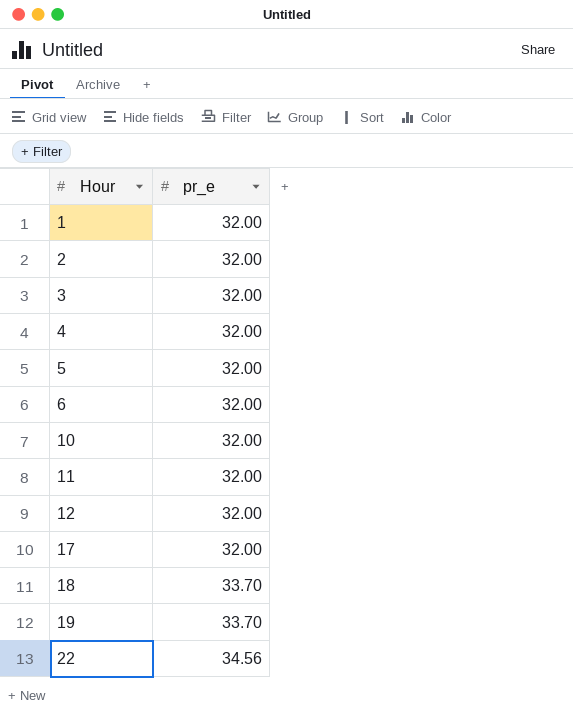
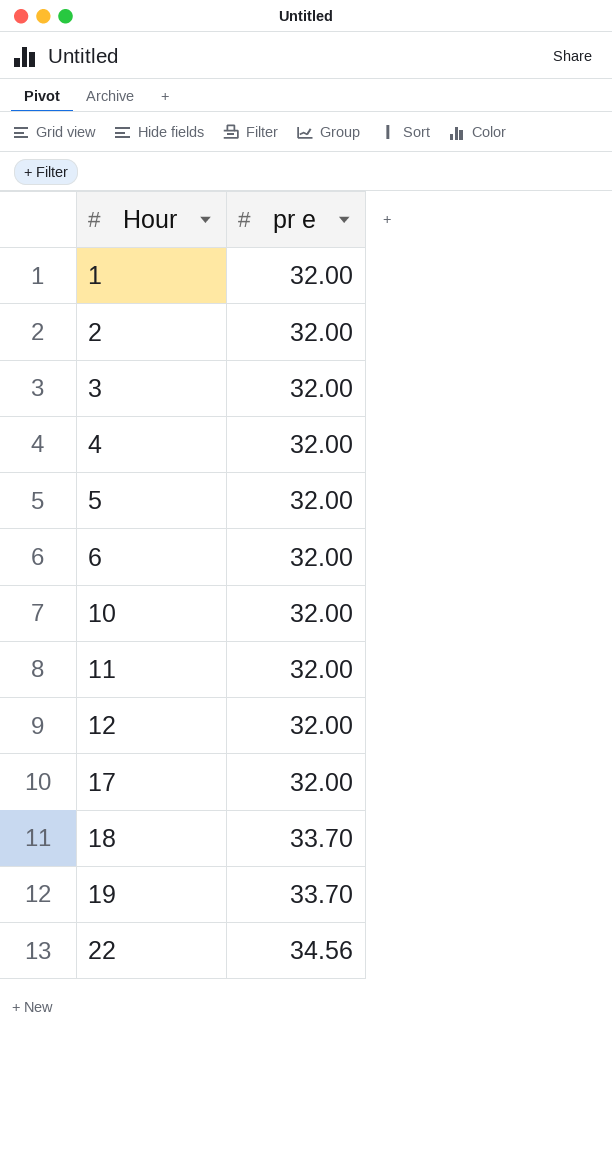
column name: pr_e -> pr e

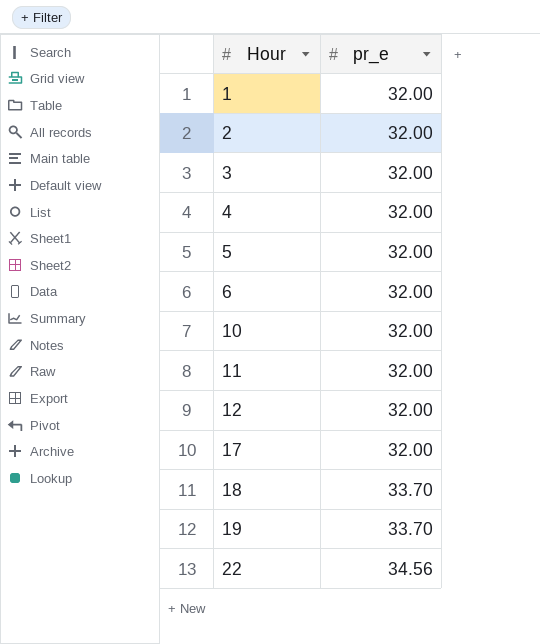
column name: pr e -> pr_e

